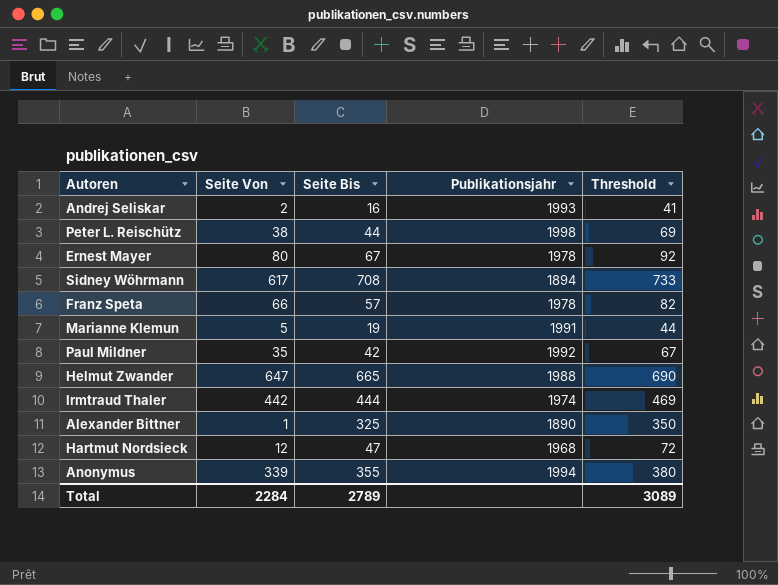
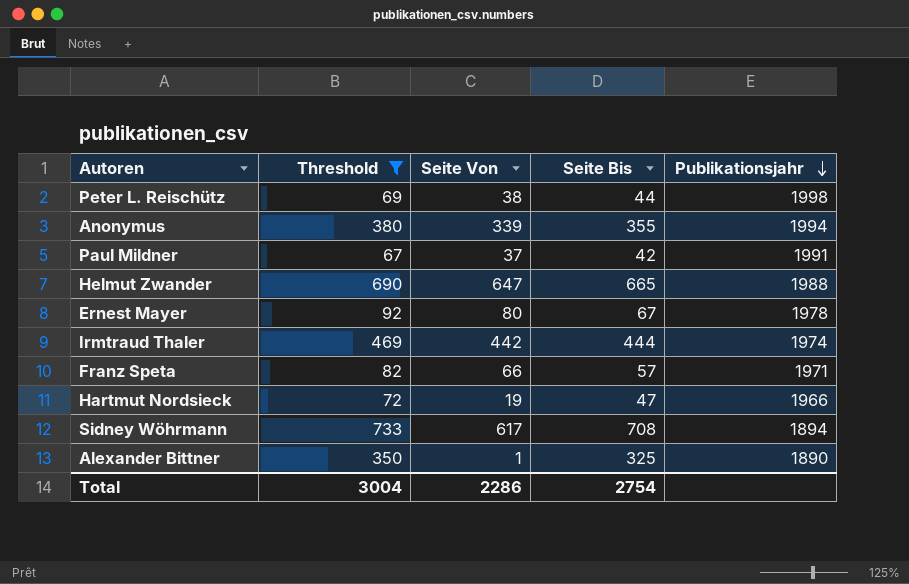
filter: none -> Threshold >= 67
row order: none -> Publikationsjahr descending
column Threshold | position: 5 -> 2
Paul Mildner | Seite Von: 35 -> 37
Paul Mildner | Publikationsjahr: 1992 -> 1991
Franz Speta | Publikationsjahr: 1978 -> 1971
Hartmut Nordsieck | Seite Von: 12 -> 19
Hartmut Nordsieck | Publikationsjahr: 1968 -> 1966
Total | Threshold: 3089 -> 3004
Total | Seite Von: 2284 -> 2286
Total | Seite Bis: 2789 -> 2754

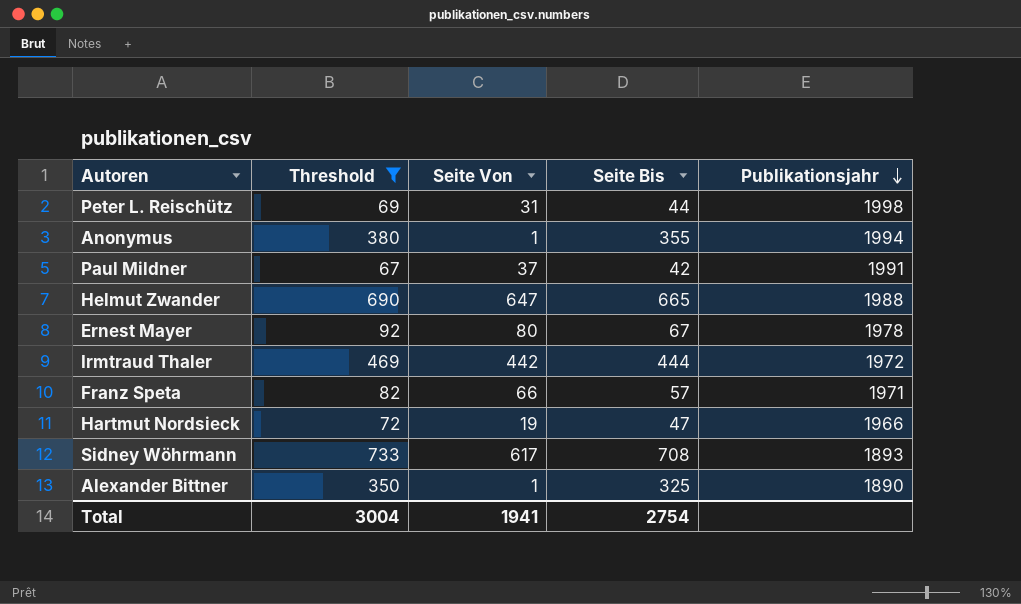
Peter L. Reischütz | Seite Von: 38 -> 31
Anonymus | Seite Von: 339 -> 1
Irmtraud Thaler | Publikationsjahr: 1974 -> 1972
Sidney Wöhrmann | Publikationsjahr: 1894 -> 1893
Total | Seite Von: 2286 -> 1941

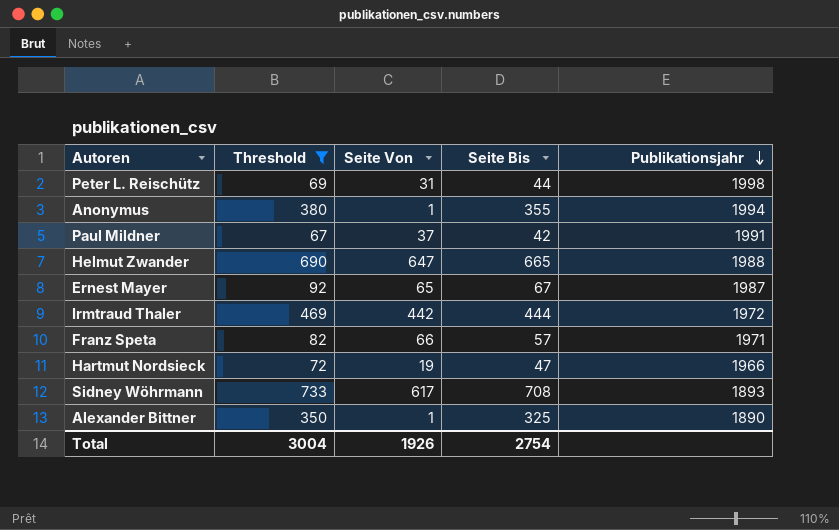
Ernest Mayer | Seite Von: 80 -> 65
Ernest Mayer | Publikationsjahr: 1978 -> 1987
Total | Seite Von: 1941 -> 1926

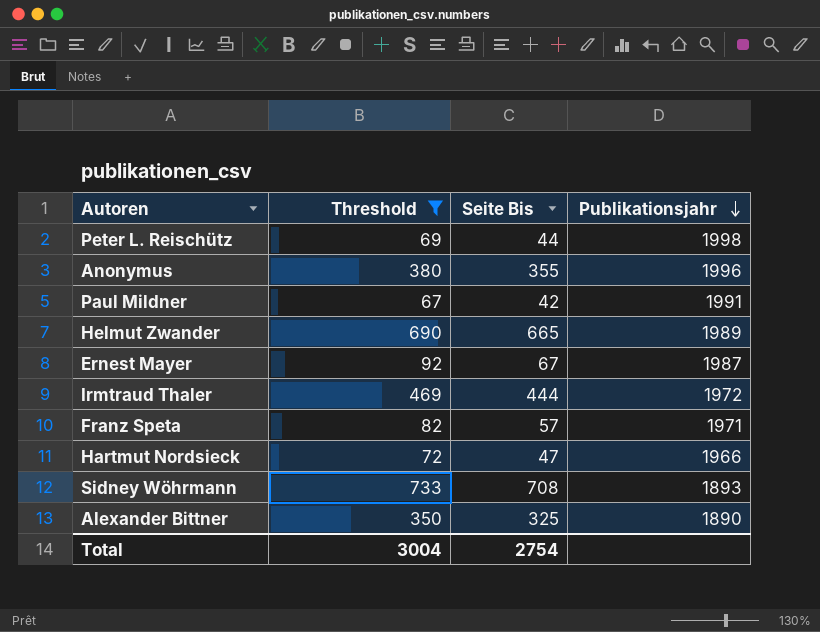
column Seite Von | position: 3 -> none
Anonymus | Publikationsjahr: 1994 -> 1996
Helmut Zwander | Publikationsjahr: 1988 -> 1989

